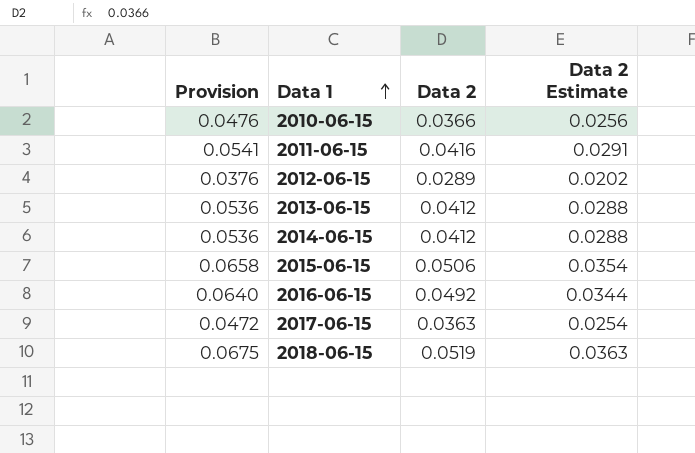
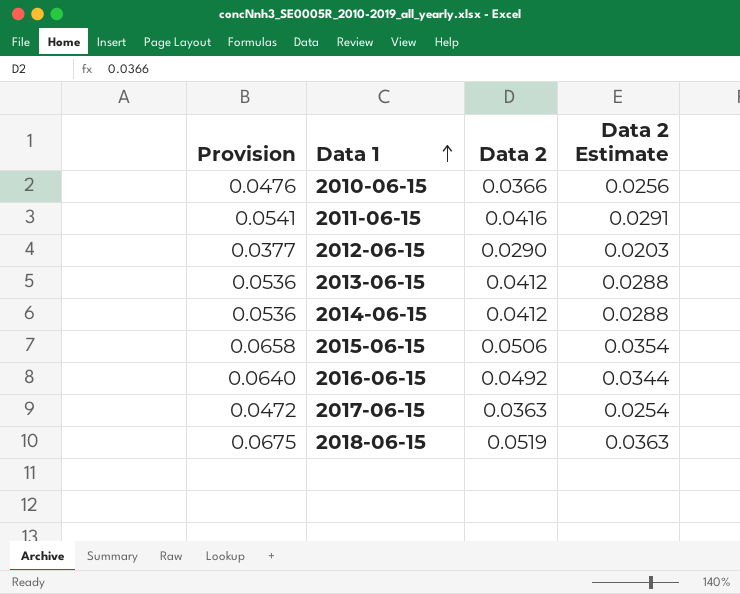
2012-06-15 | Provision: 0.0376 -> 0.0377
2012-06-15 | Data 2: 0.0289 -> 0.0290
2012-06-15 | Data 2 Estimate: 0.0202 -> 0.0203

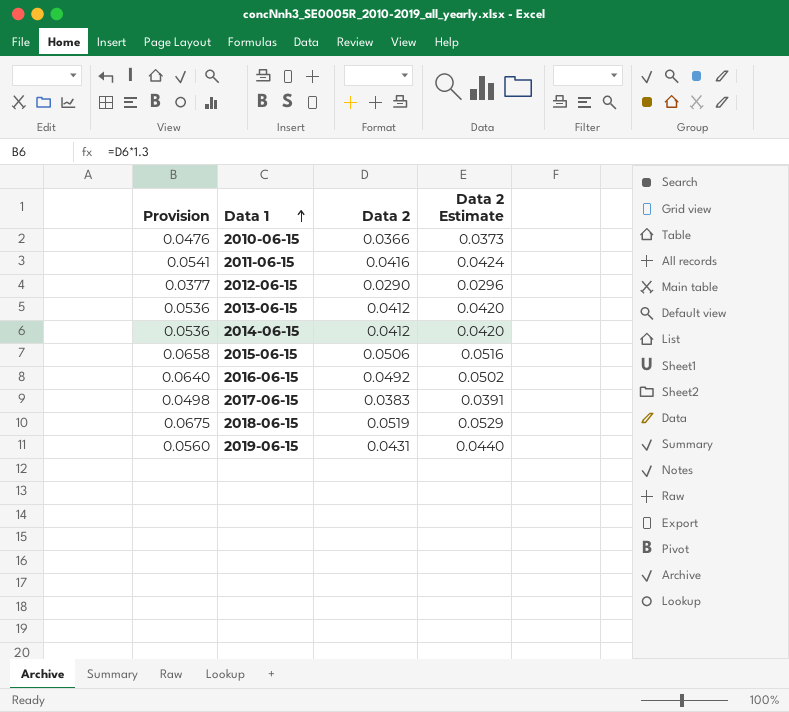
column Data 2 Estimate | formula: [Data 2] * 0.7 -> [Data 2] * 1.02
2017-06-15 | Provision: 0.0472 -> 0.0498
2017-06-15 | Data 2: 0.0363 -> 0.0383
row 2019-06-15: none -> 0.0560 | 0.0431 | 0.0440

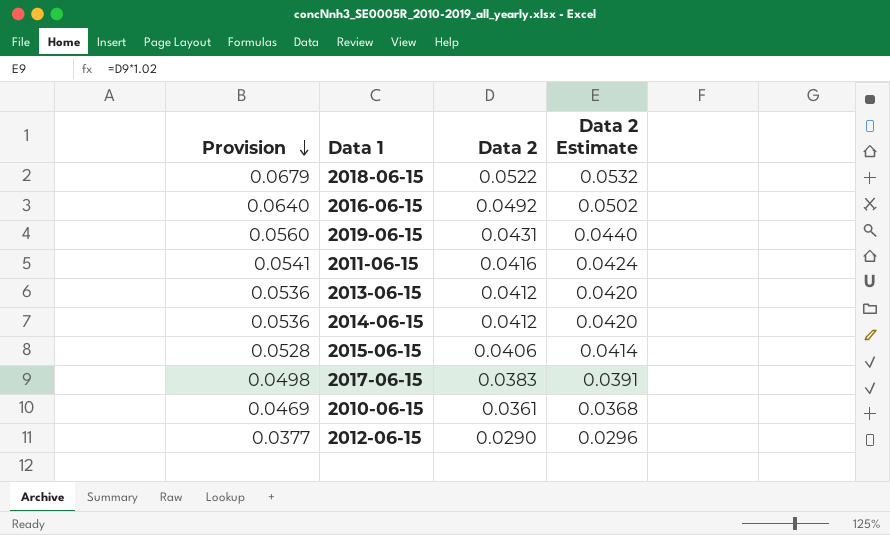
row order: Data 1 ascending -> Provision descending
2018-06-15 | Provision: 0.0675 -> 0.0679
2018-06-15 | Data 2: 0.0519 -> 0.0522
2018-06-15 | Data 2 Estimate: 0.0529 -> 0.0532
2015-06-15 | Provision: 0.0658 -> 0.0528
2015-06-15 | Data 2: 0.0506 -> 0.0406
2015-06-15 | Data 2 Estimate: 0.0516 -> 0.0414
2010-06-15 | Provision: 0.0476 -> 0.0469
2010-06-15 | Data 2: 0.0366 -> 0.0361
2010-06-15 | Data 2 Estimate: 0.0373 -> 0.0368

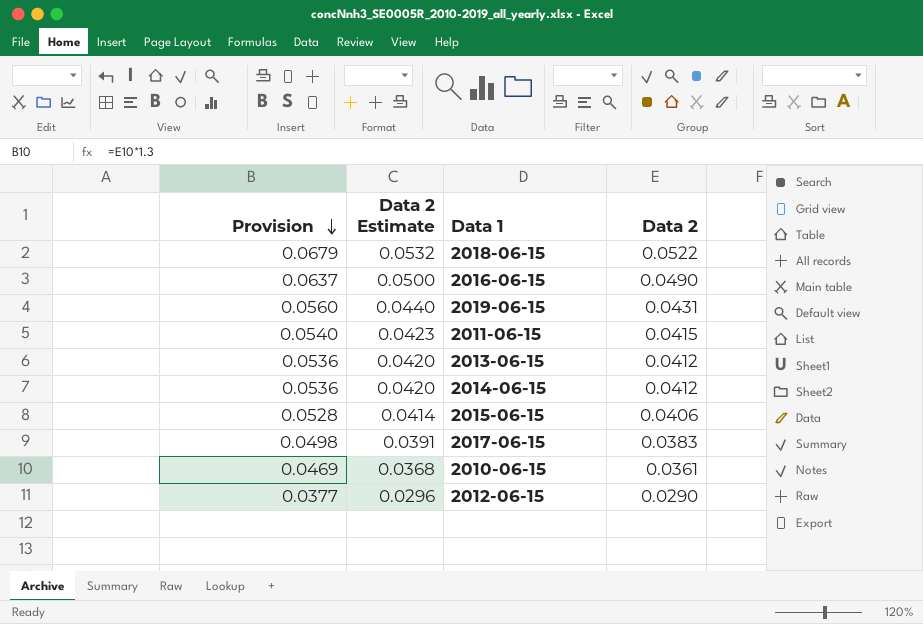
column Data 2 Estimate | position: 4 -> 2
2016-06-15 | Provision: 0.0640 -> 0.0637
2016-06-15 | Data 2 Estimate: 0.0502 -> 0.0500
2016-06-15 | Data 2: 0.0492 -> 0.0490
2011-06-15 | Provision: 0.0541 -> 0.0540
2011-06-15 | Data 2 Estimate: 0.0424 -> 0.0423
2011-06-15 | Data 2: 0.0416 -> 0.0415

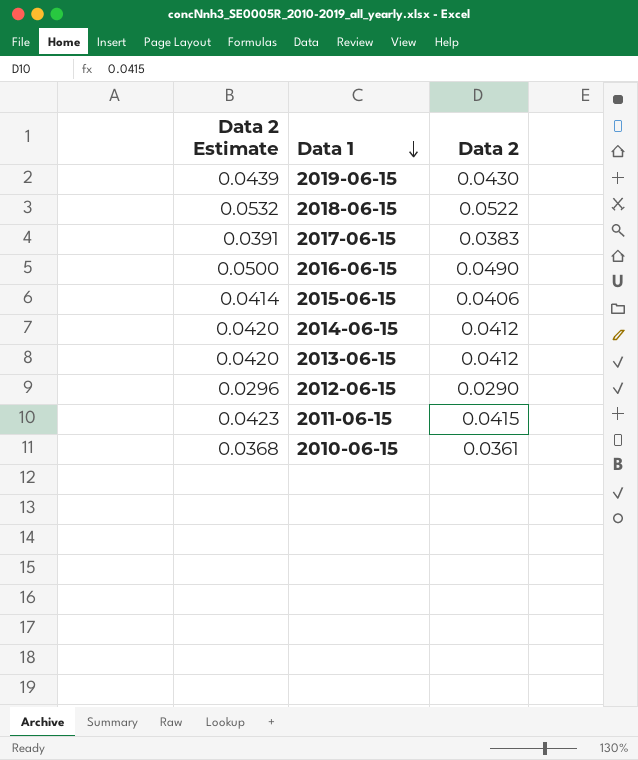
row order: Provision descending -> Data 1 descending
column Provision | formula: [Data 2] * 1.3 -> none
2019-06-15 | Data 2 Estimate: 0.0440 -> 0.0439
2019-06-15 | Data 2: 0.0431 -> 0.0430

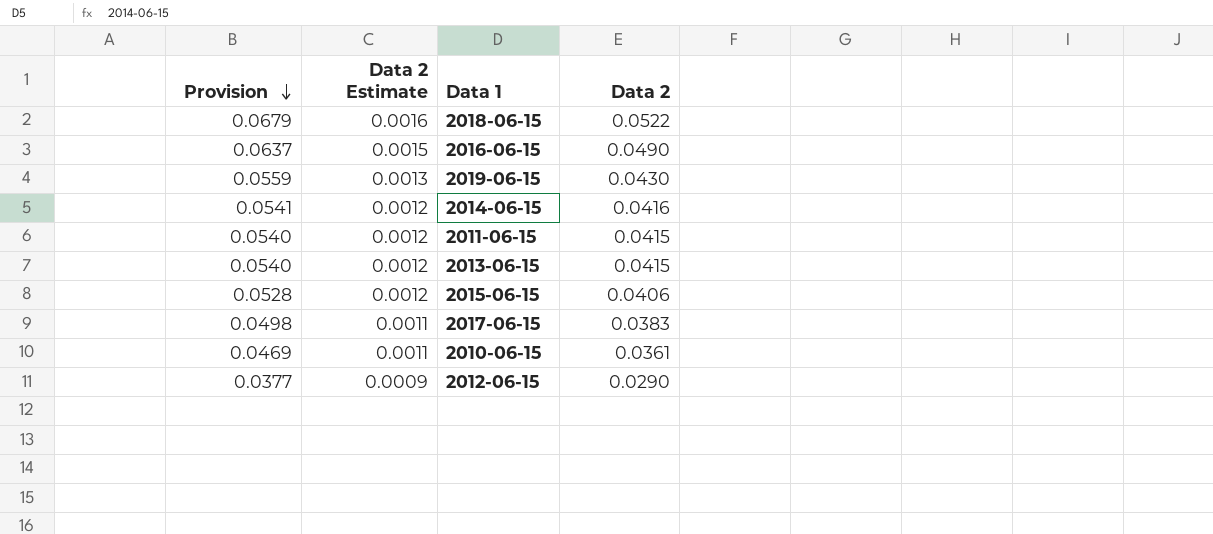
row order: Data 1 descending -> Provision descending
column Provision | formula: none -> [Data 2] * 1.3
column Data 2 Estimate | formula: [Data 2] * 1.02 -> [Data 2] * 0.03
2014-06-15 | Data 2: 0.0412 -> 0.0416
2013-06-15 | Data 2: 0.0412 -> 0.0415

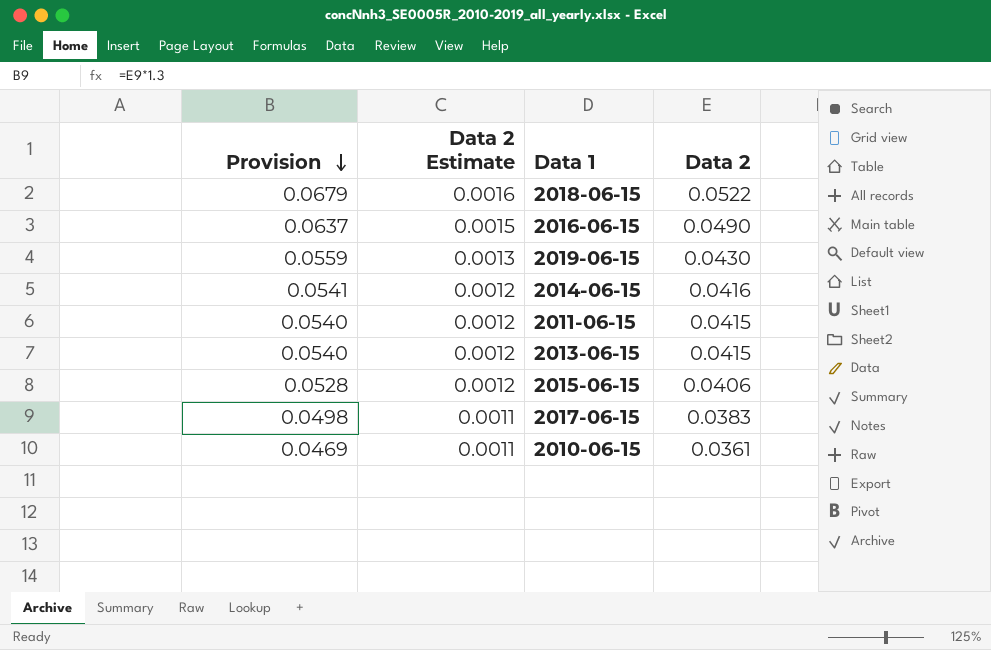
row 2012-06-15: 0.0377 | 0.0009 | 0.0290 -> none

